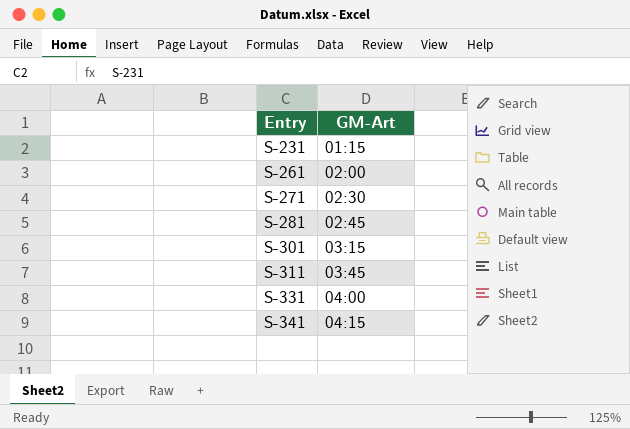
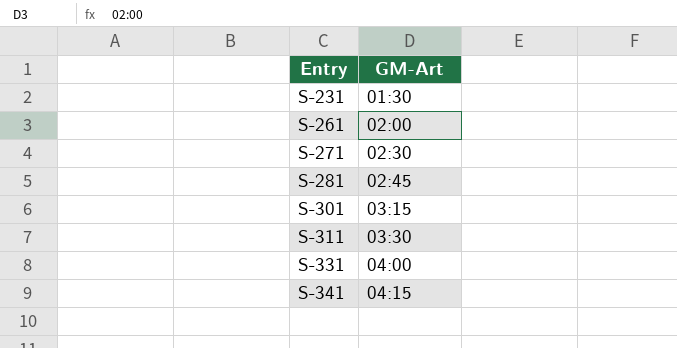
S-231 | GM-Art: 01:15 -> 01:30
S-311 | GM-Art: 03:45 -> 03:30

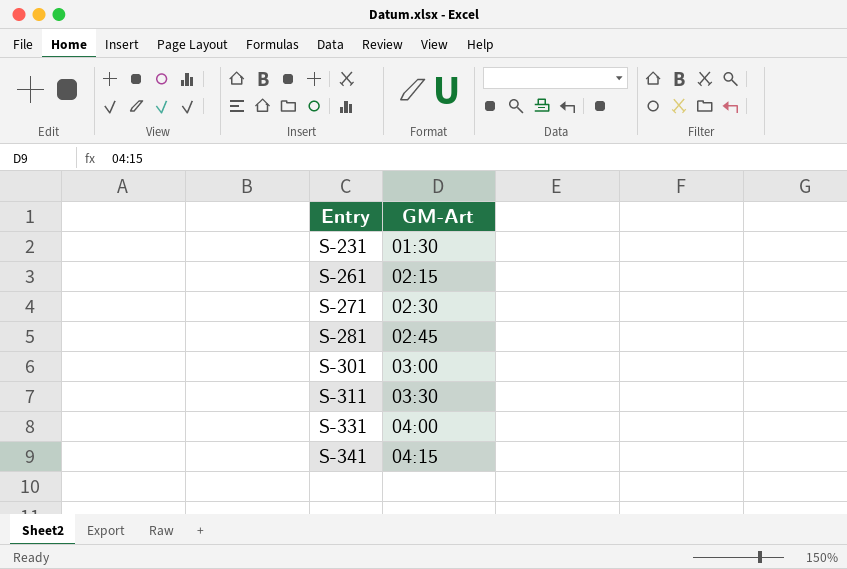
S-261 | GM-Art: 02:00 -> 02:15
S-301 | GM-Art: 03:15 -> 03:00

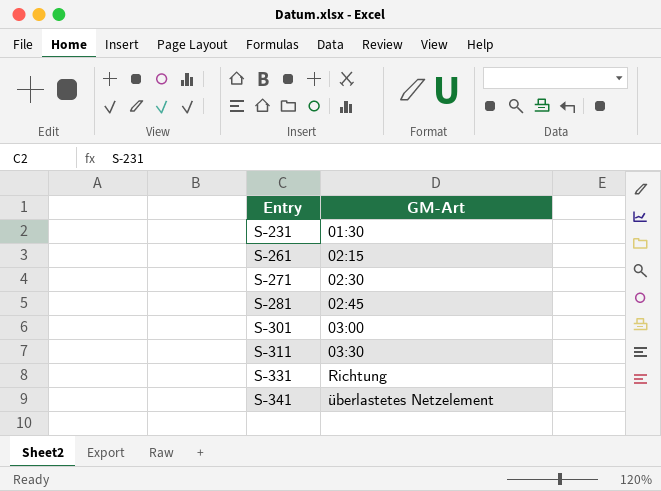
S-331 | GM-Art: 04:00 -> Richtung
S-341 | GM-Art: 04:15 -> überlastetes Netzelement

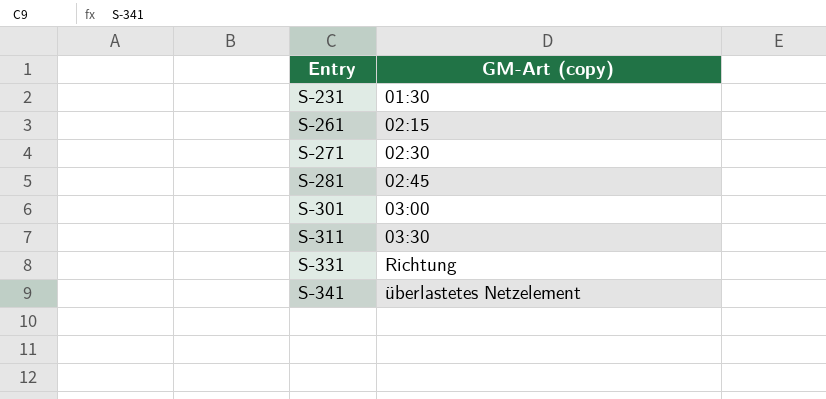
column name: GM-Art -> GM-Art (copy)

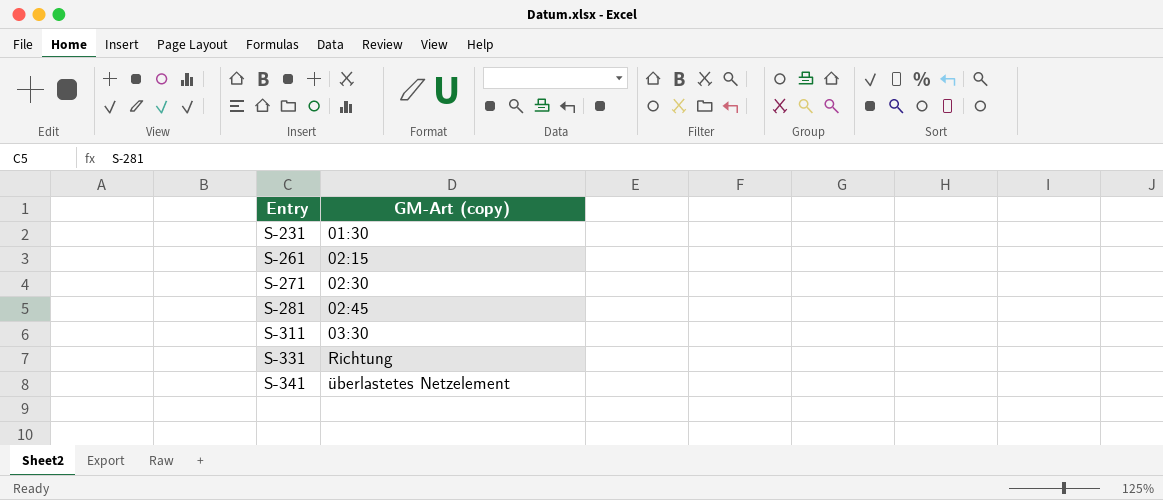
row S-301: 03:00 -> none

